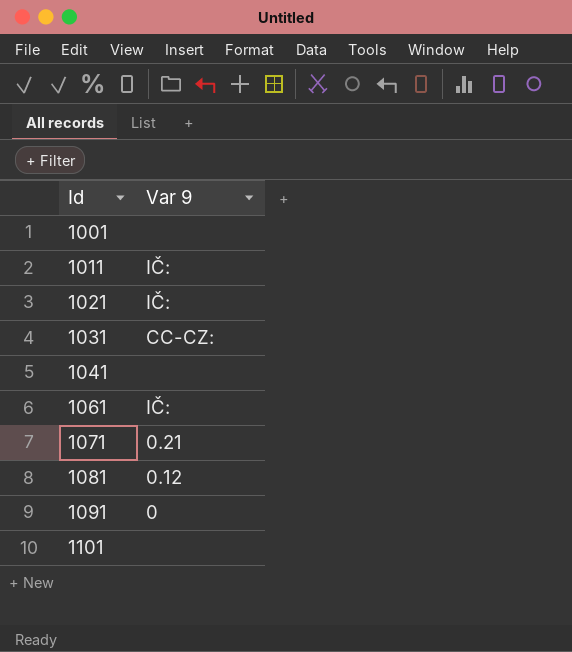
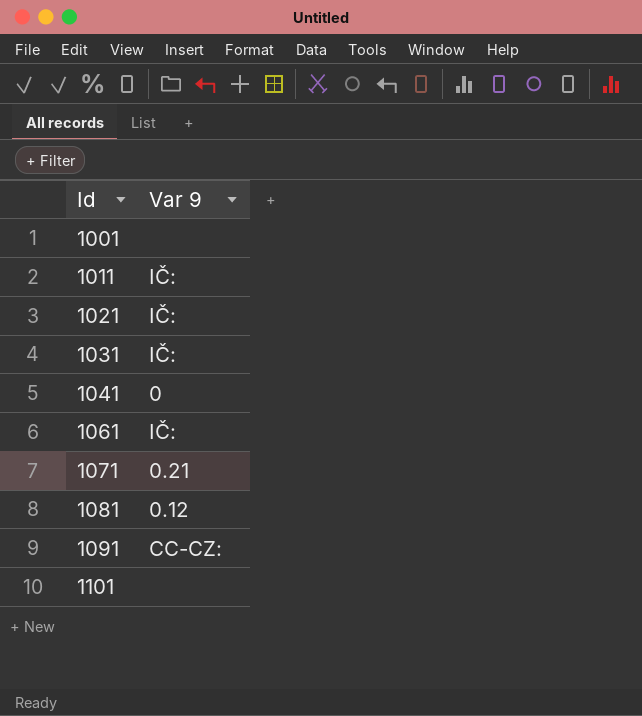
1031 | Var 9: CC-CZ: -> IČ:
1041 | Var 9: none -> 0
1091 | Var 9: 0 -> CC-CZ:

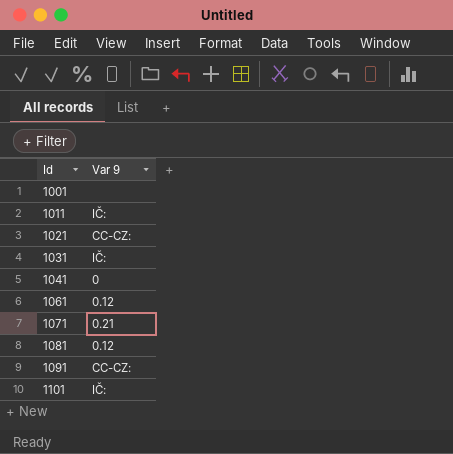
1021 | Var 9: IČ: -> CC-CZ:
1061 | Var 9: IČ: -> 0.12
1101 | Var 9: none -> IČ:

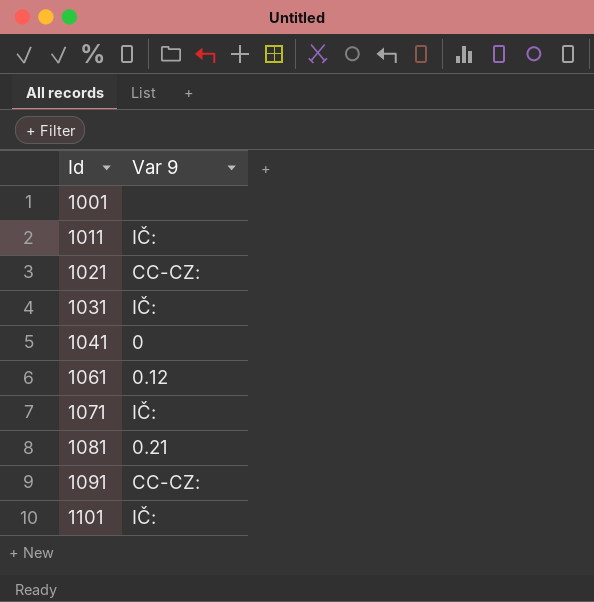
1071 | Var 9: 0.21 -> IČ:
1081 | Var 9: 0.12 -> 0.21

